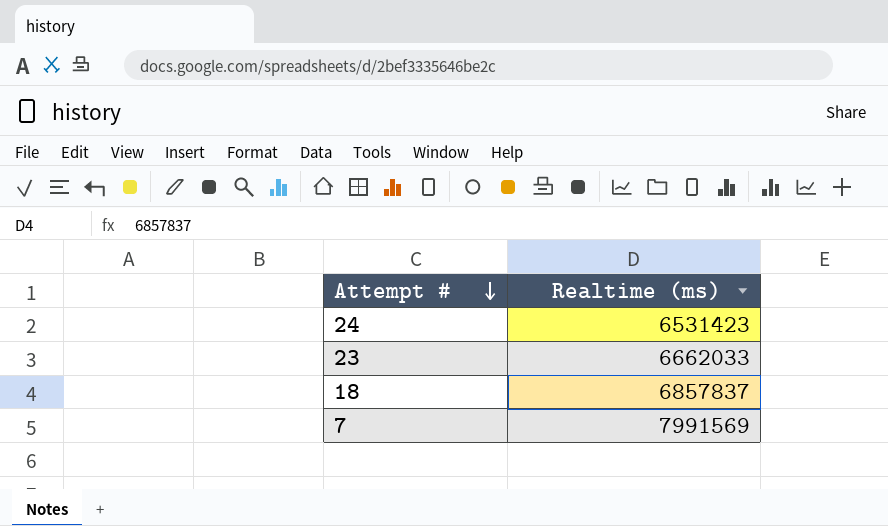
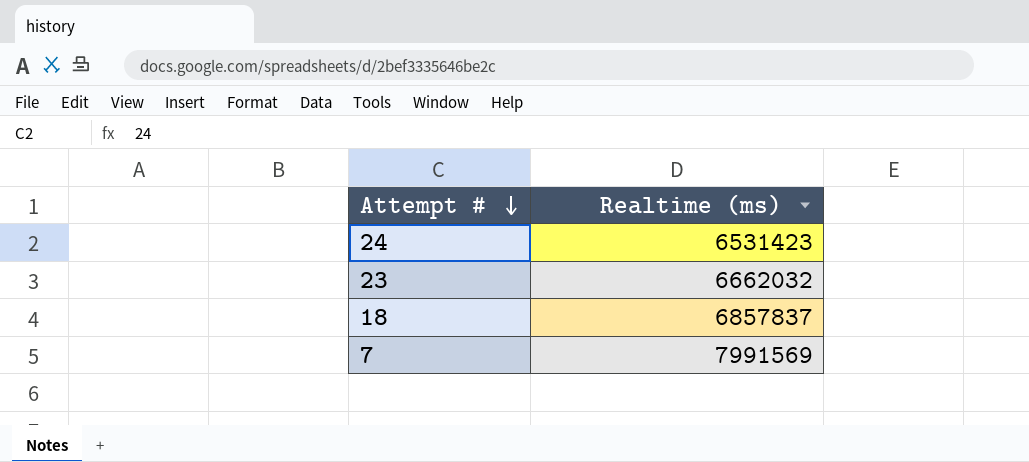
23 | Realtime (ms): 6662033 -> 6662032

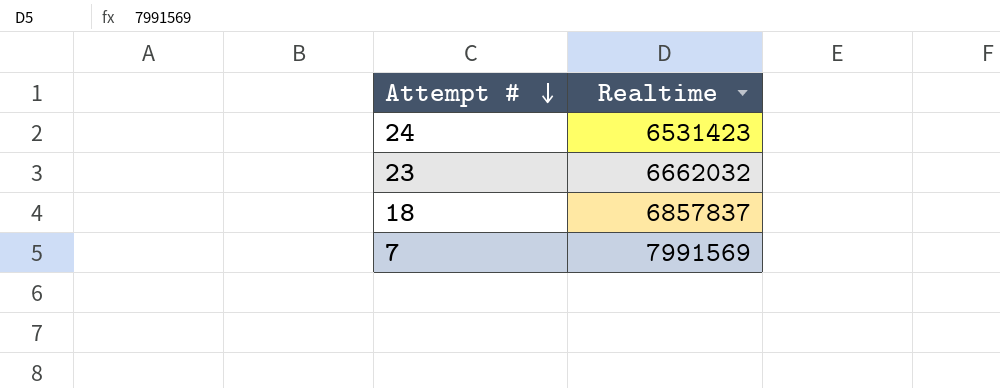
column name: Realtime (ms) -> Realtime

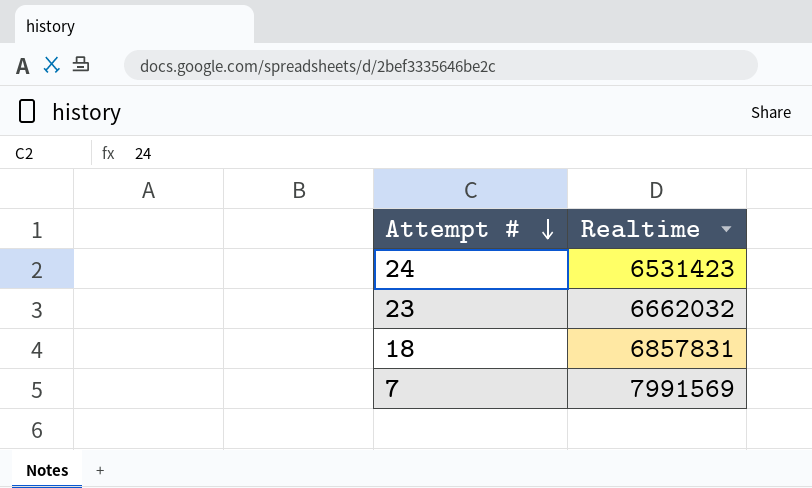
18 | Realtime: 6857837 -> 6857831

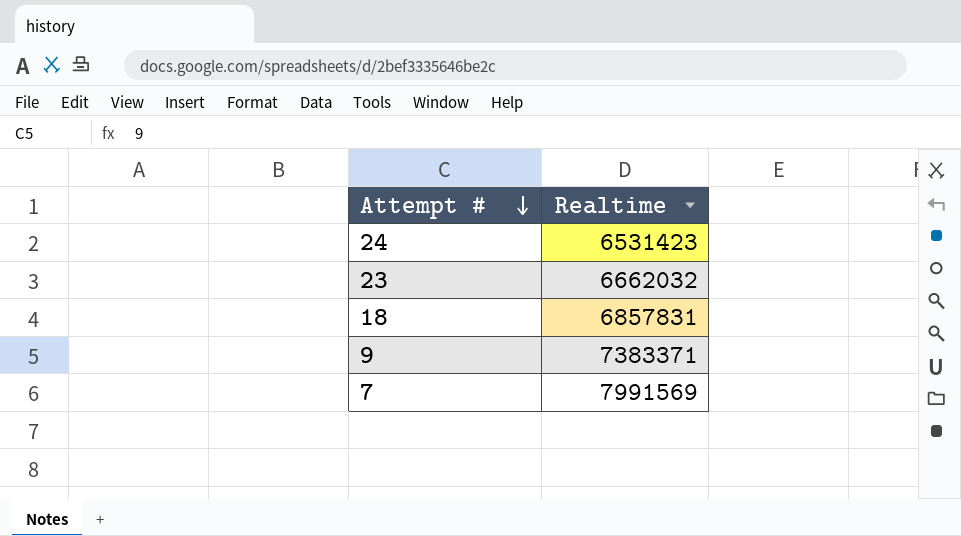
row 9: none -> 7383371

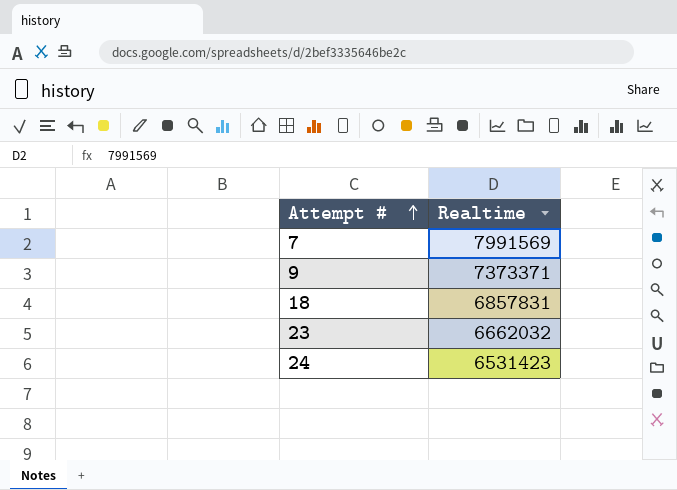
row order: Attempt # descending -> Attempt # ascending
9 | Realtime: 7383371 -> 7373371

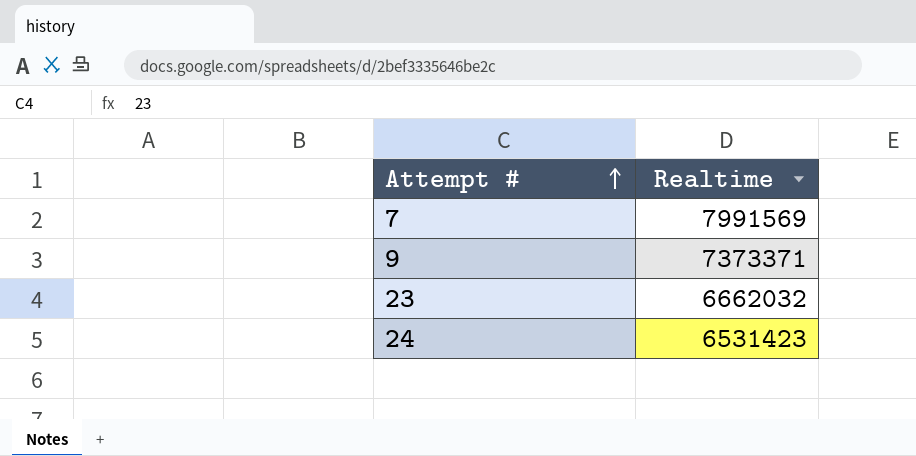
row 18: 6857831 -> none

